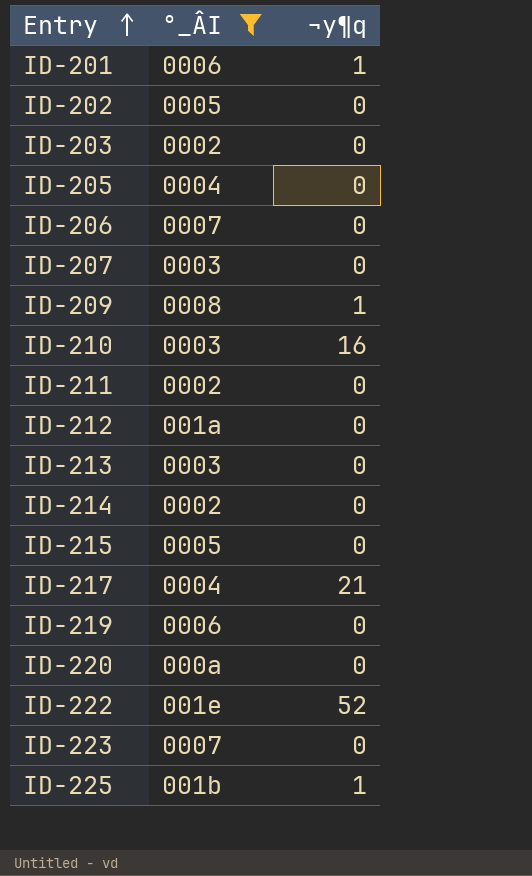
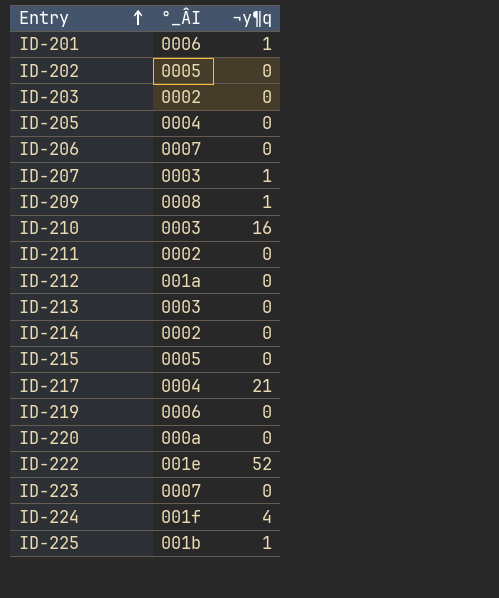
filter: °_ÂI != 001f -> none
ID-207 | ¬y¶q: 0 -> 1

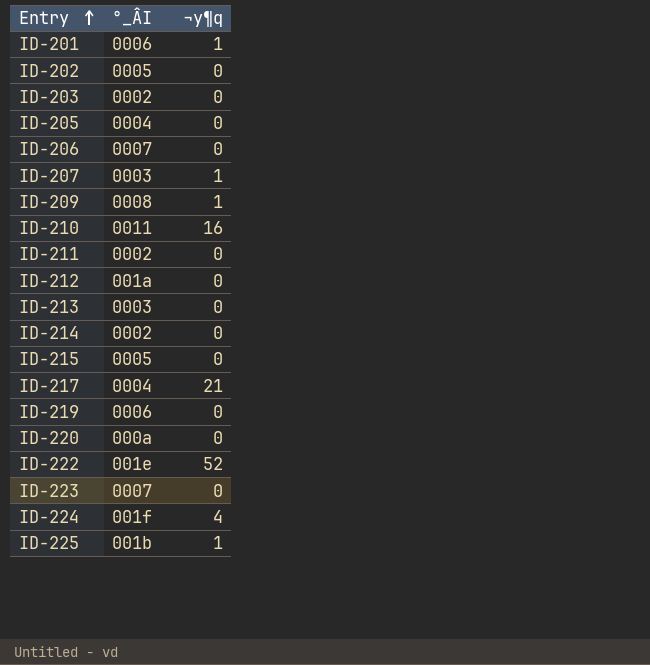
ID-210 | °_ÂI: 0003 -> 0011

